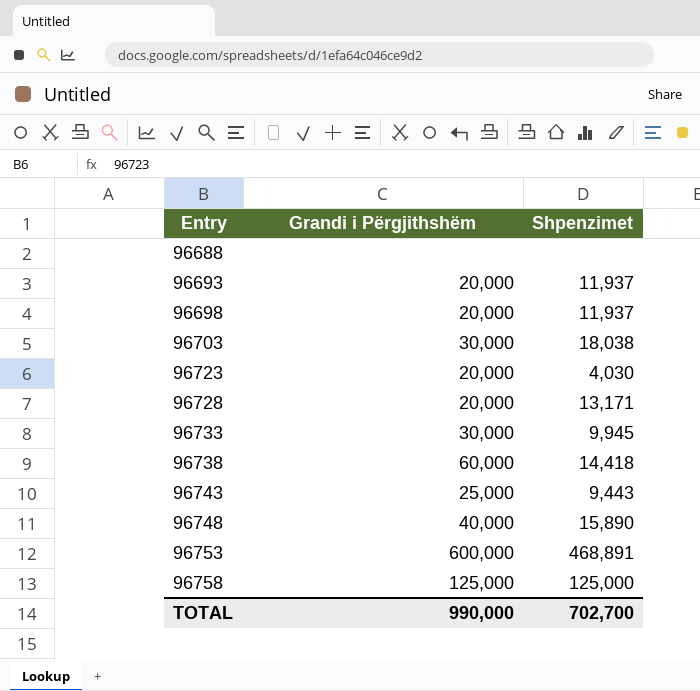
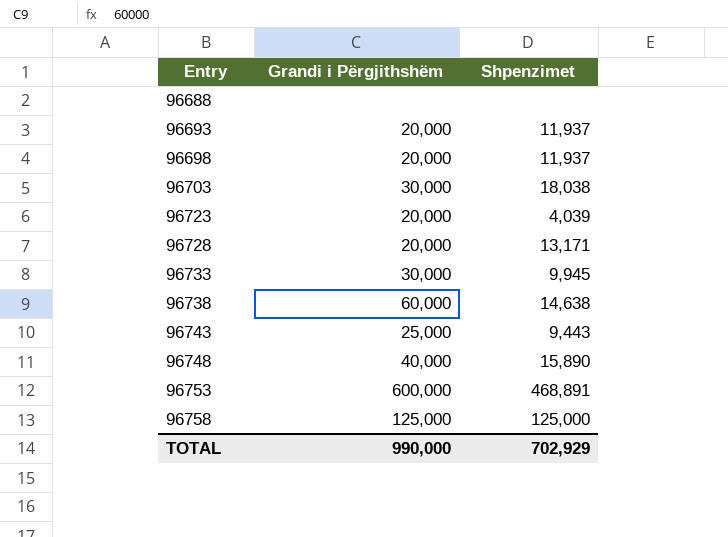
96723 | Shpenzimet: 4,030 -> 4,039
96738 | Shpenzimet: 14,418 -> 14,638
TOTAL | Shpenzimet: 702,700 -> 702,929

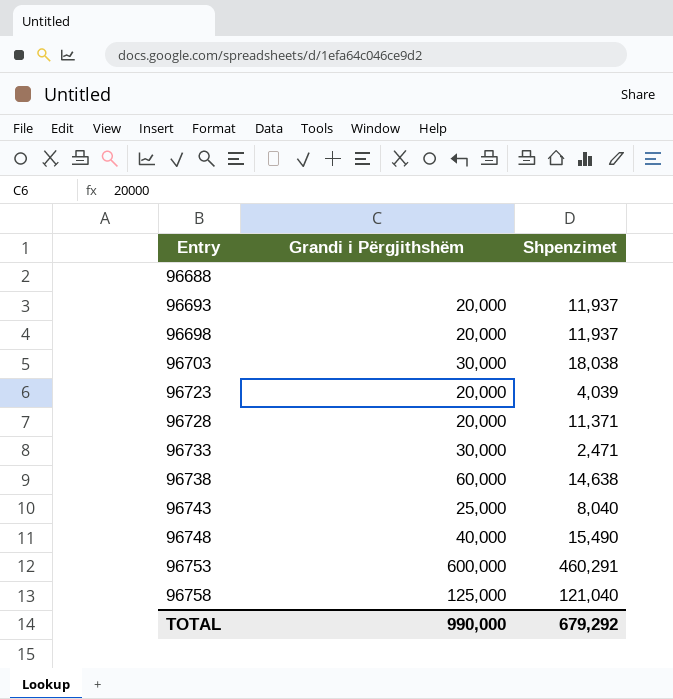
96728 | Shpenzimet: 13,171 -> 11,371
96733 | Shpenzimet: 9,945 -> 2,471
96743 | Shpenzimet: 9,443 -> 8,040
96748 | Shpenzimet: 15,890 -> 15,490
96753 | Shpenzimet: 468,891 -> 460,291
96758 | Shpenzimet: 125,000 -> 121,040
TOTAL | Shpenzimet: 702,929 -> 679,292

